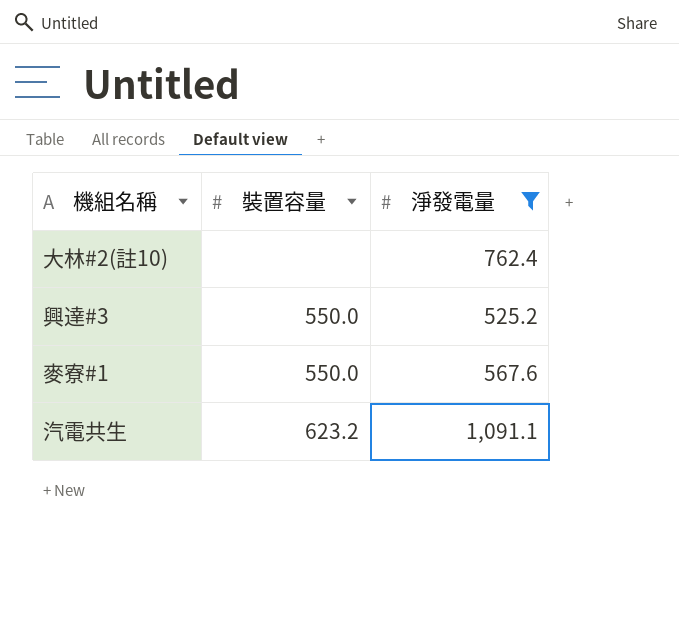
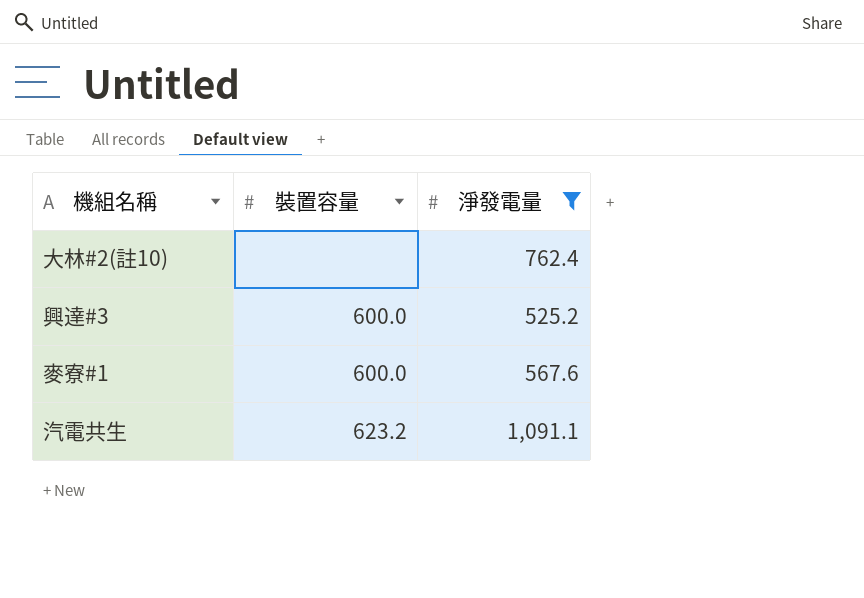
興達#3 | 裝置容量: 550.0 -> 600.0
麥寮#1 | 裝置容量: 550.0 -> 600.0

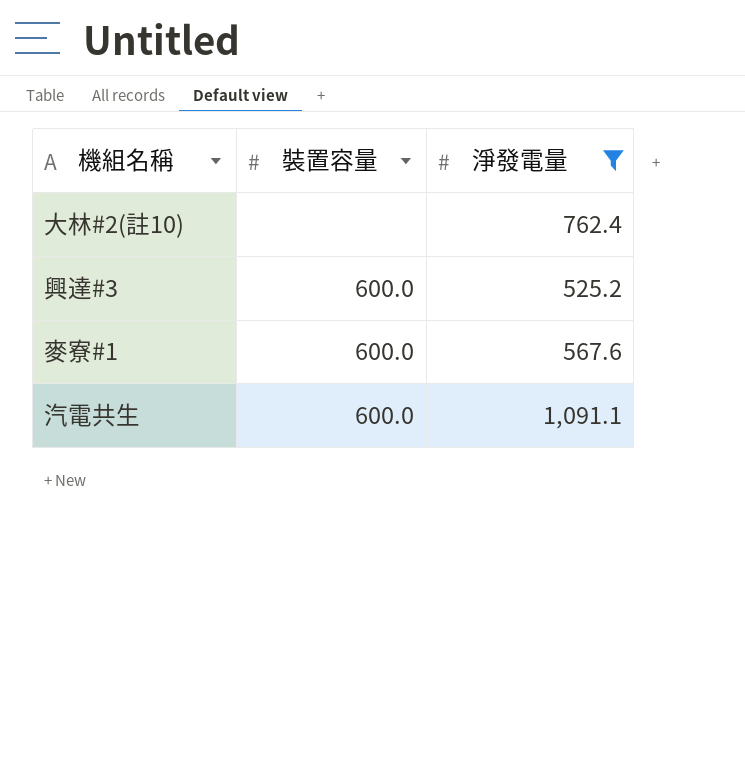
汽電共生 | 裝置容量: 623.2 -> 600.0

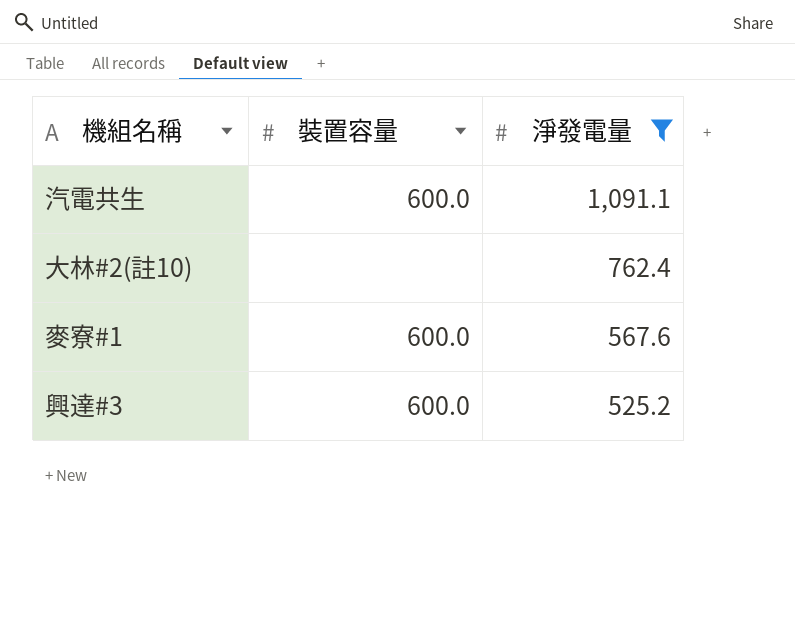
row order: none -> 淨發電量 descending

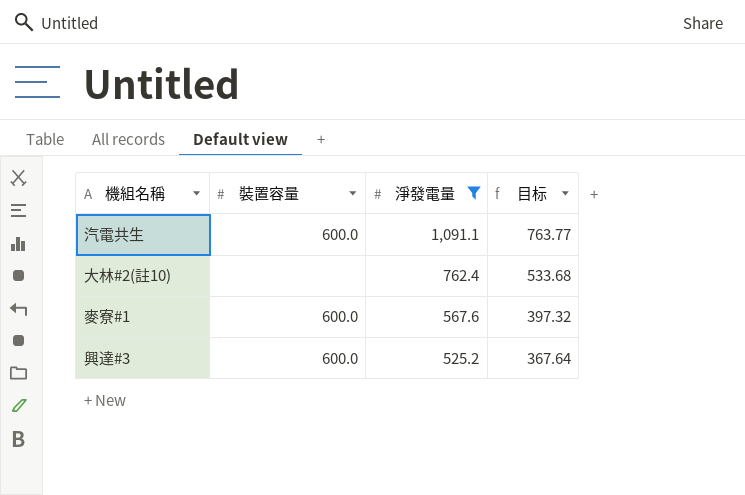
column 目标 | formula: none -> [淨發電量] * 0.7

